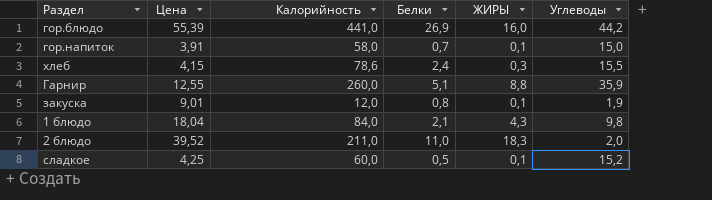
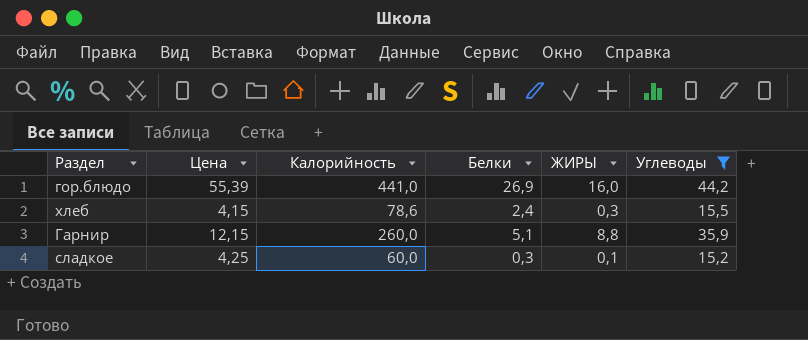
filter: none -> Углеводы >= 15,2
Гарнир | Цена: 12,55 -> 12,15
сладкое | Белки: 0,5 -> 0,3

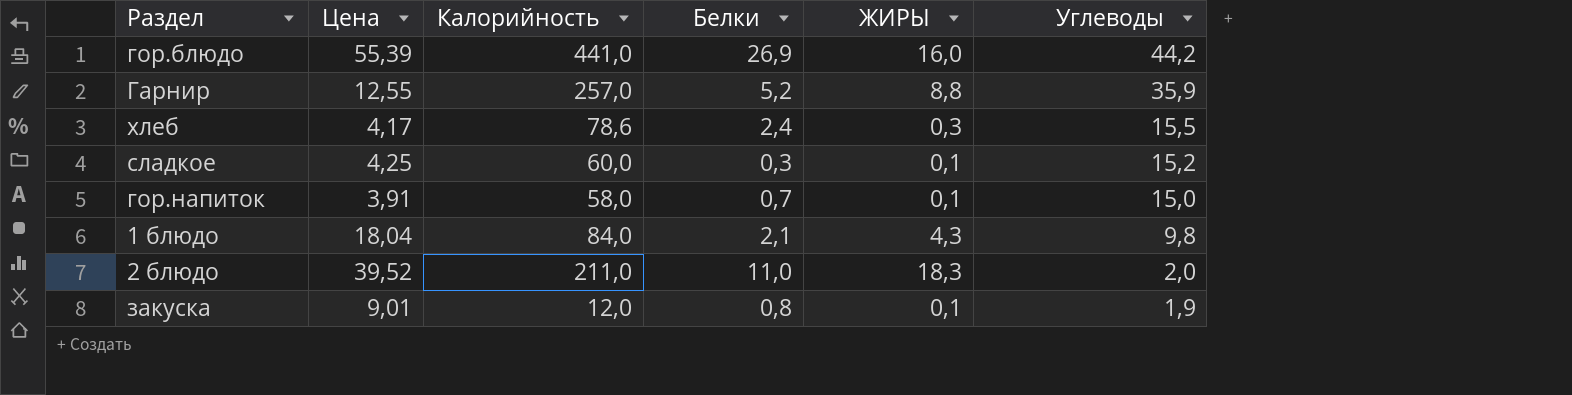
filter: Углеводы >= 15,2 -> none
row order: none -> Углеводы descending
Гарнир | Цена: 12,15 -> 12,55
Гарнир | Калорийность: 260,0 -> 257,0
Гарнир | Белки: 5,1 -> 5,2
хлеб | Цена: 4,15 -> 4,17

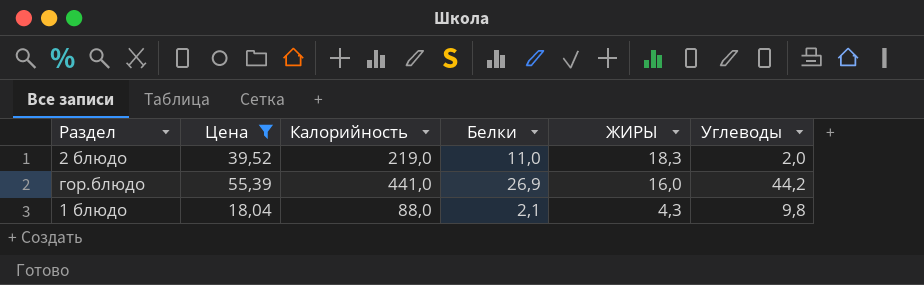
filter: none -> Цена >= 18,04
row order: Углеводы descending -> ЖИРЫ descending
2 блюдо | Калорийность: 211,0 -> 219,0
1 блюдо | Калорийность: 84,0 -> 88,0

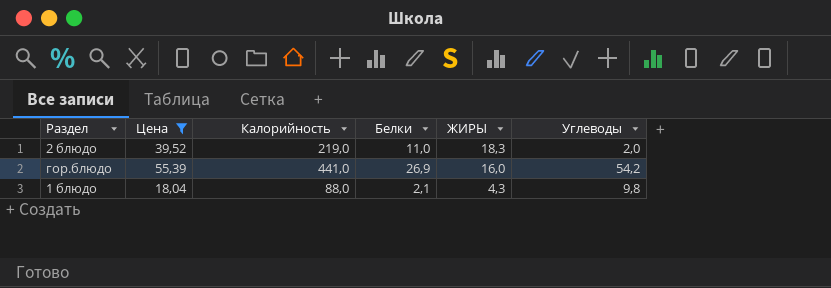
гор.блюдо | Углеводы: 44,2 -> 54,2

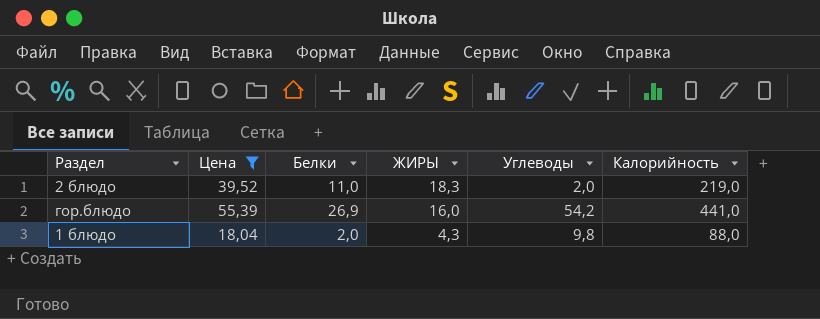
column Калорийность | position: 3 -> 6
1 блюдо | Белки: 2,1 -> 2,0

